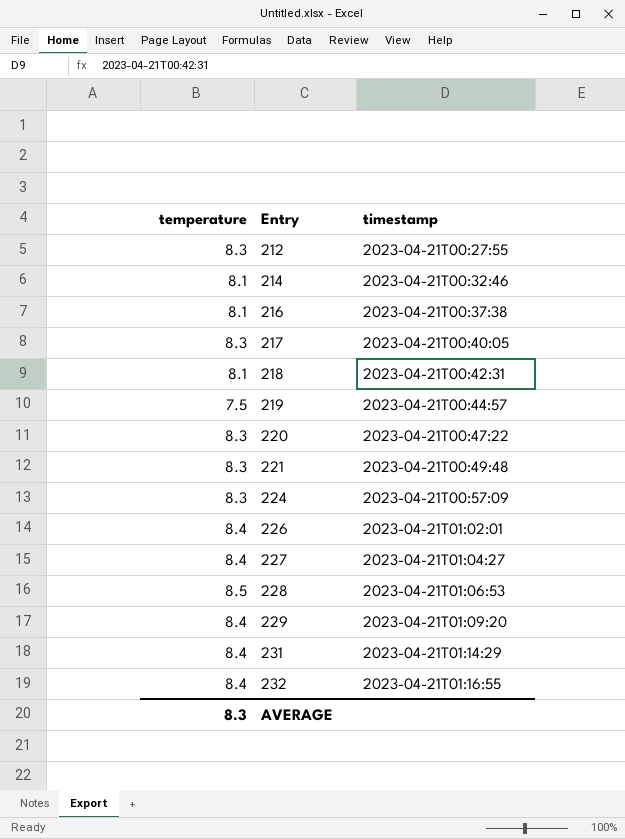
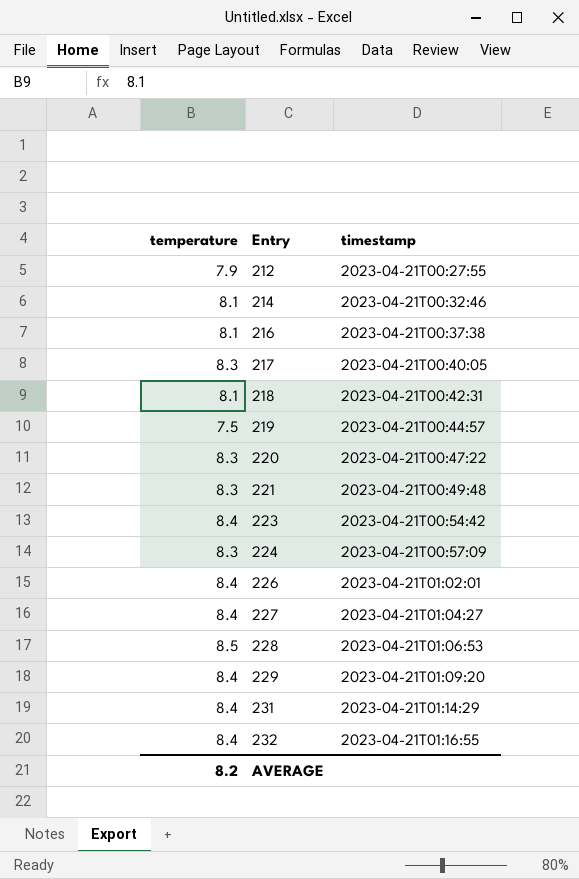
212 | temperature: 8.3 -> 7.9
row 223: none -> 8.4 | 2023-04-21T00:54:42
AVERAGE | temperature: 8.3 -> 8.2

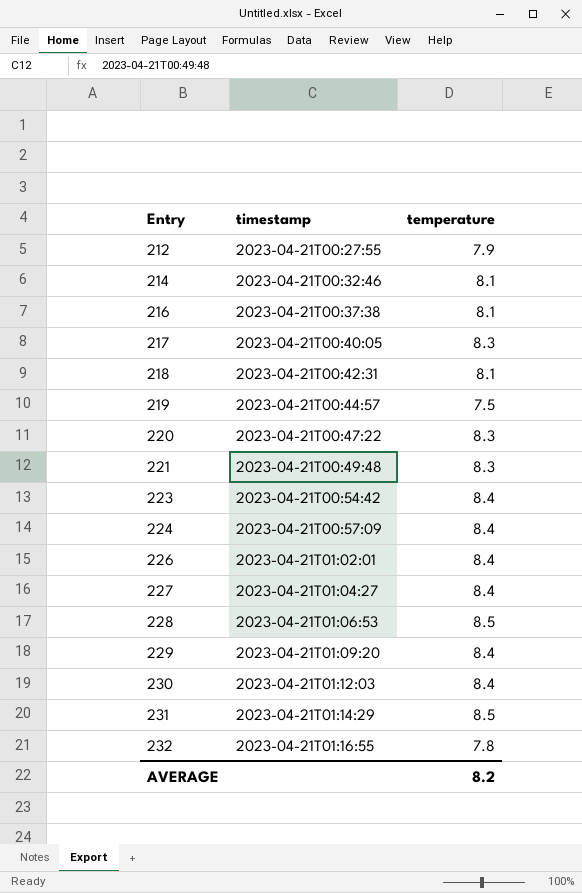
column temperature | position: 1 -> 3
224 | temperature: 8.3 -> 8.4
row 230: none -> 2023-04-21T01:12:03 | 8.4
231 | temperature: 8.4 -> 8.5
232 | temperature: 8.4 -> 7.8

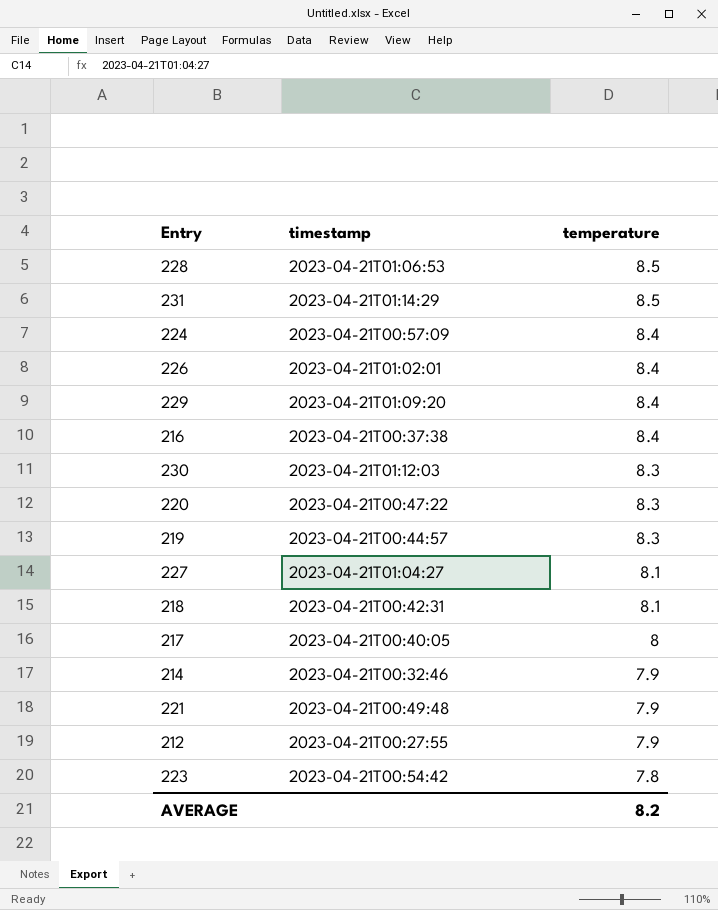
row order: Entry ascending -> temperature descending
row 232: 2023-04-21T01:16:55 | 7.8 -> none
216 | temperature: 8.1 -> 8.4
230 | temperature: 8.4 -> 8.3
219 | temperature: 7.5 -> 8.3
227 | temperature: 8.4 -> 8.1
217 | temperature: 8.3 -> 8
214 | temperature: 8.1 -> 7.9
221 | temperature: 8.3 -> 7.9
223 | temperature: 8.4 -> 7.8

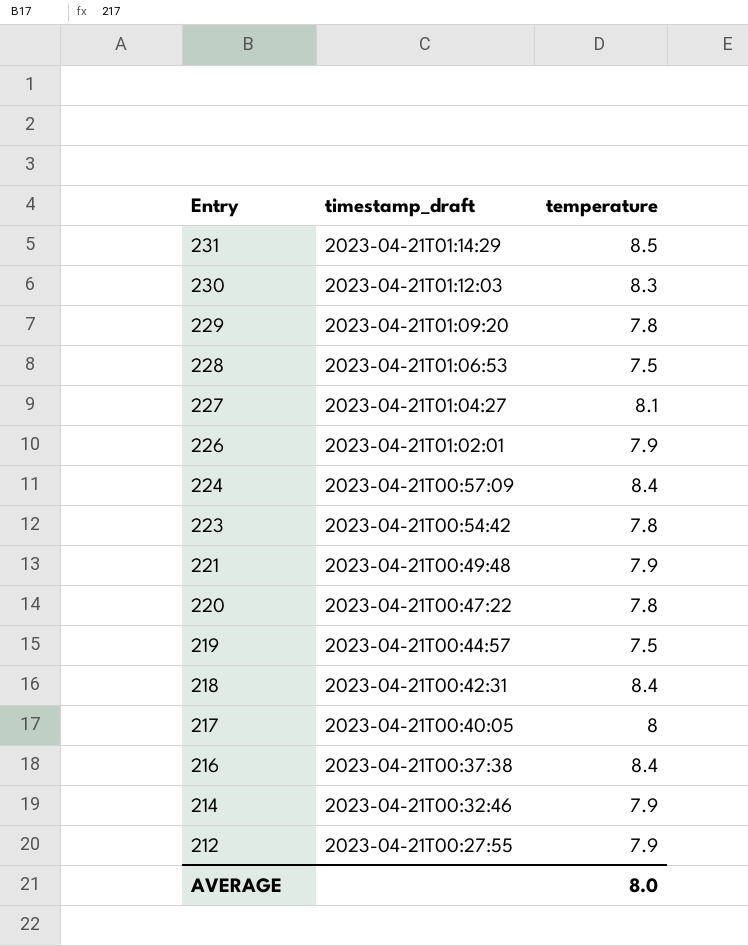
row order: temperature descending -> Entry descending
column name: timestamp -> timestamp_draft
229 | temperature: 8.4 -> 7.8
228 | temperature: 8.5 -> 7.5
226 | temperature: 8.4 -> 7.9
220 | temperature: 8.3 -> 7.8
219 | temperature: 8.3 -> 7.5
218 | temperature: 8.1 -> 8.4
AVERAGE | temperature: 8.2 -> 8.0

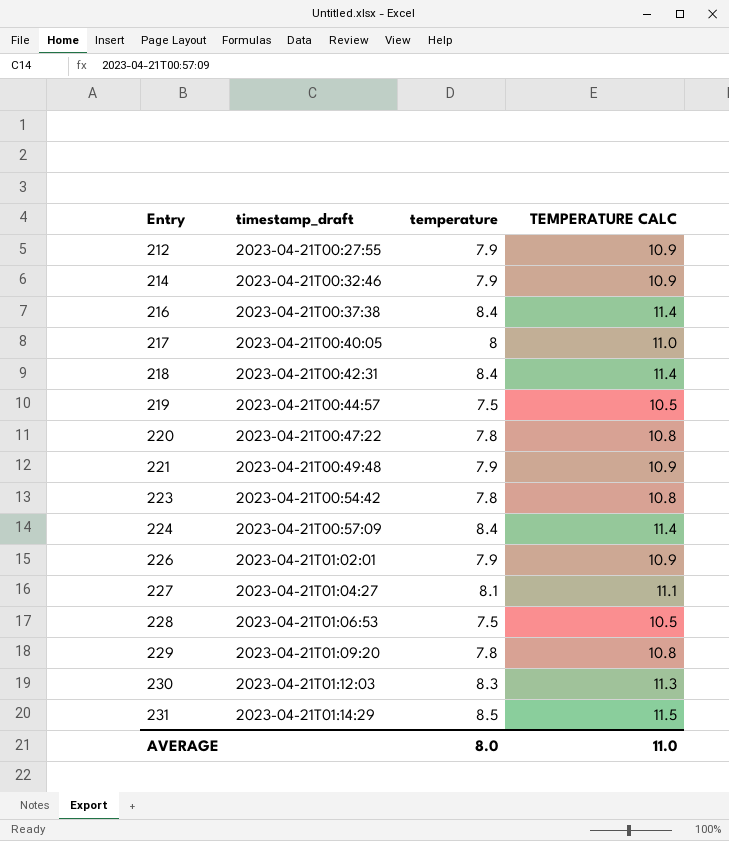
row order: Entry descending -> Entry ascending
column TEMPERATURE CALC | formula: none -> [temperature] + 3

